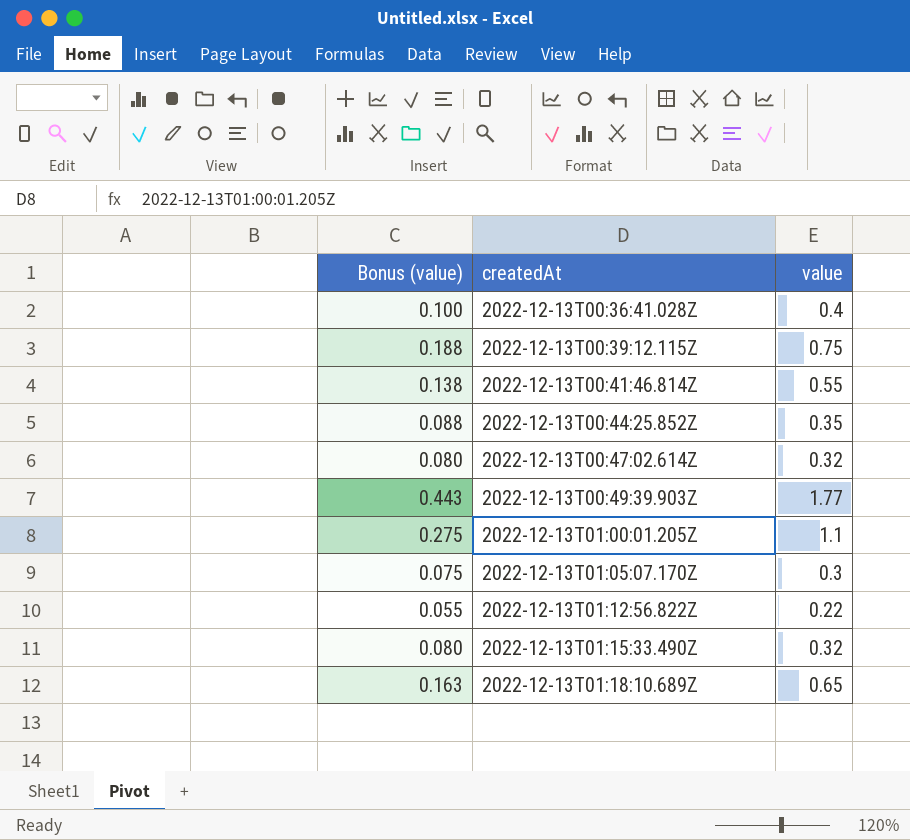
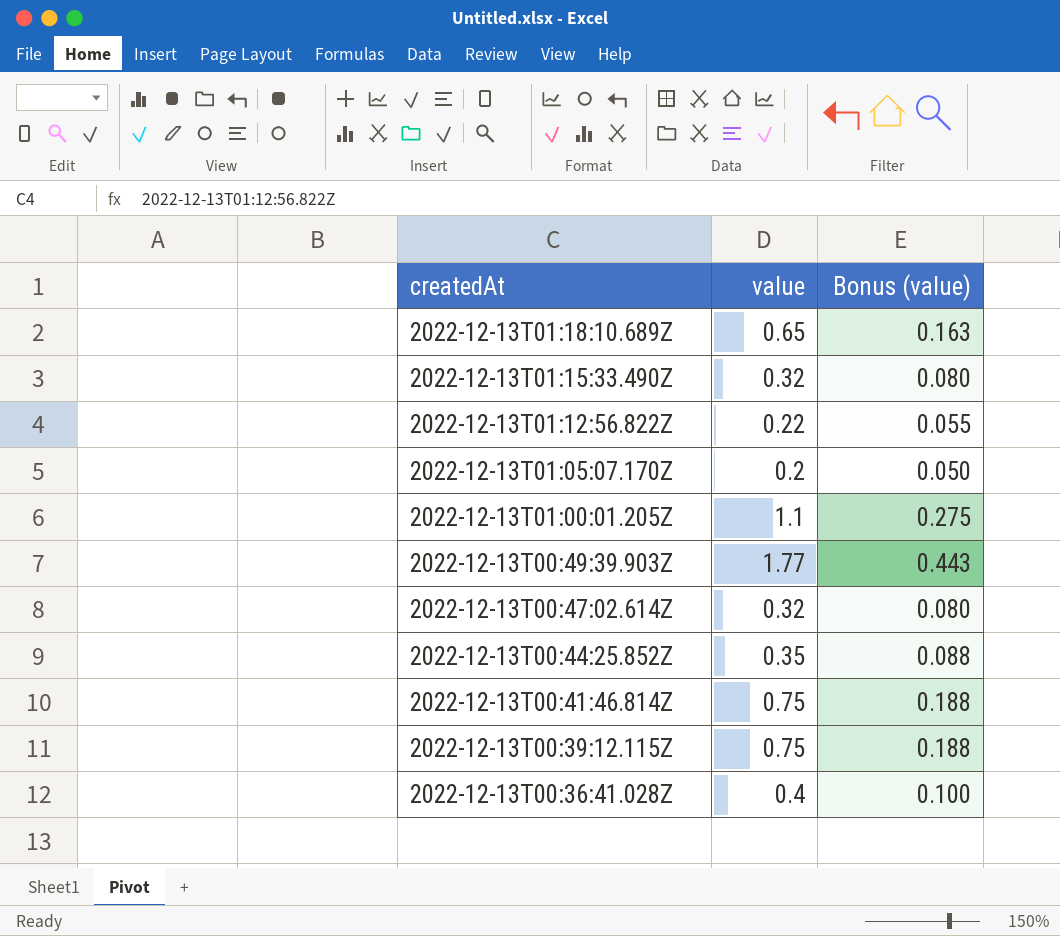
row order: createdAt ascending -> createdAt descending
column Bonus (value) | position: 1 -> 3
2022-12-13T01:05:07.170Z | value: 0.3 -> 0.2
2022-12-13T01:05:07.170Z | Bonus (value): 0.075 -> 0.050
2022-12-13T00:41:46.814Z | value: 0.55 -> 0.75
2022-12-13T00:41:46.814Z | Bonus (value): 0.138 -> 0.188

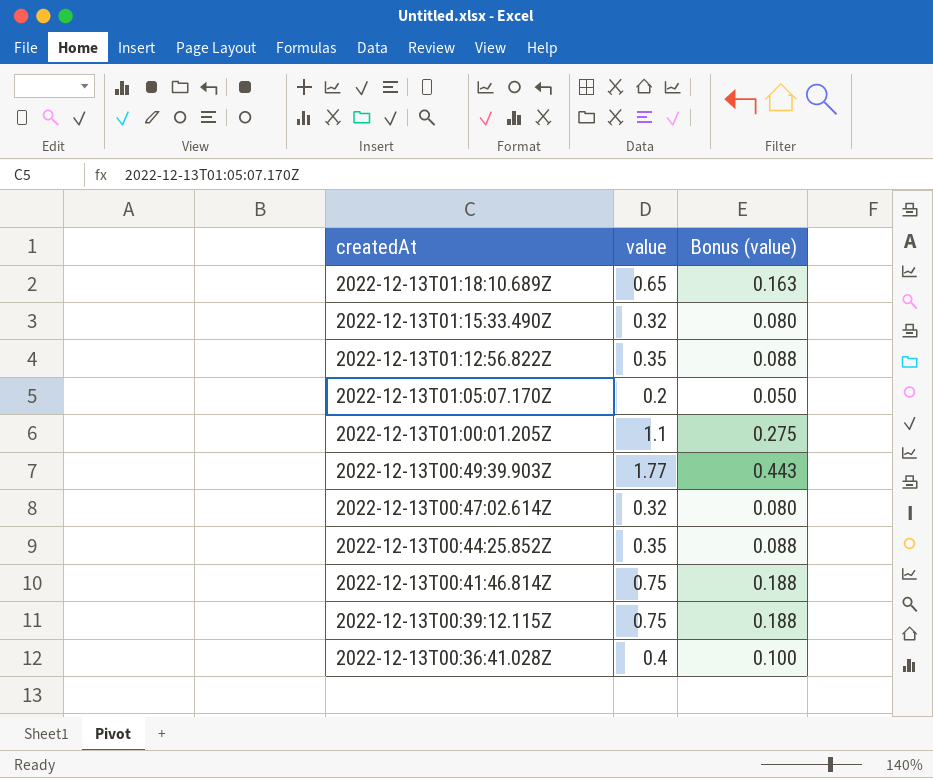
2022-12-13T01:12:56.822Z | value: 0.22 -> 0.35
2022-12-13T01:12:56.822Z | Bonus (value): 0.055 -> 0.088

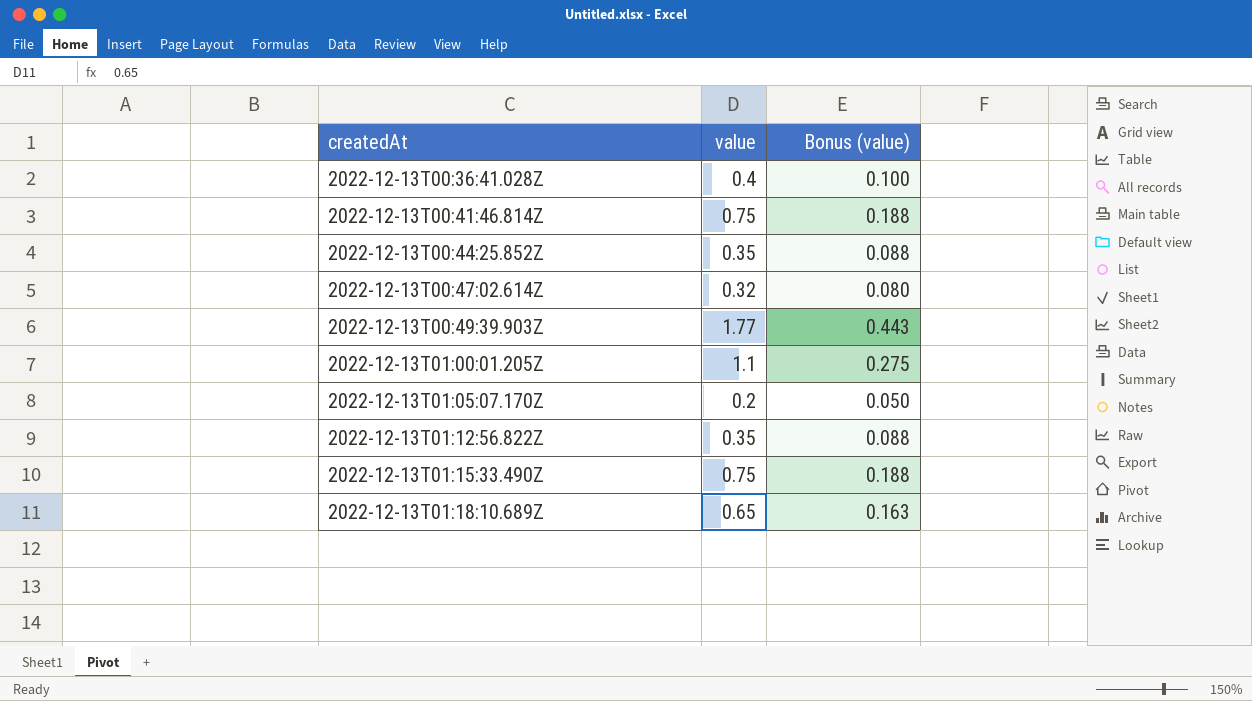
row order: createdAt descending -> createdAt ascending
row 2022-12-13T00:39:12.115Z: 0.75 | 0.188 -> none
2022-12-13T01:15:33.490Z | value: 0.32 -> 0.75
2022-12-13T01:15:33.490Z | Bonus (value): 0.080 -> 0.188

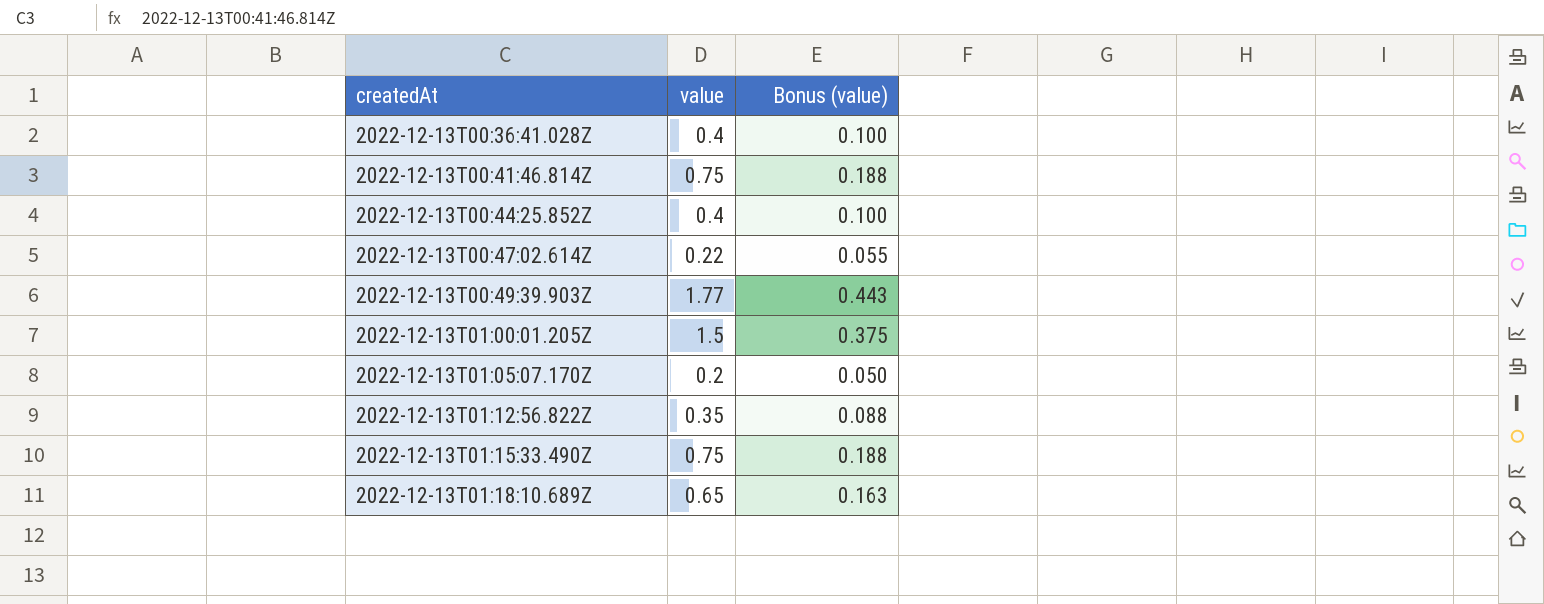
2022-12-13T00:44:25.852Z | value: 0.35 -> 0.4
2022-12-13T00:44:25.852Z | Bonus (value): 0.088 -> 0.100
2022-12-13T00:47:02.614Z | value: 0.32 -> 0.22
2022-12-13T00:47:02.614Z | Bonus (value): 0.080 -> 0.055
2022-12-13T01:00:01.205Z | value: 1.1 -> 1.5
2022-12-13T01:00:01.205Z | Bonus (value): 0.275 -> 0.375

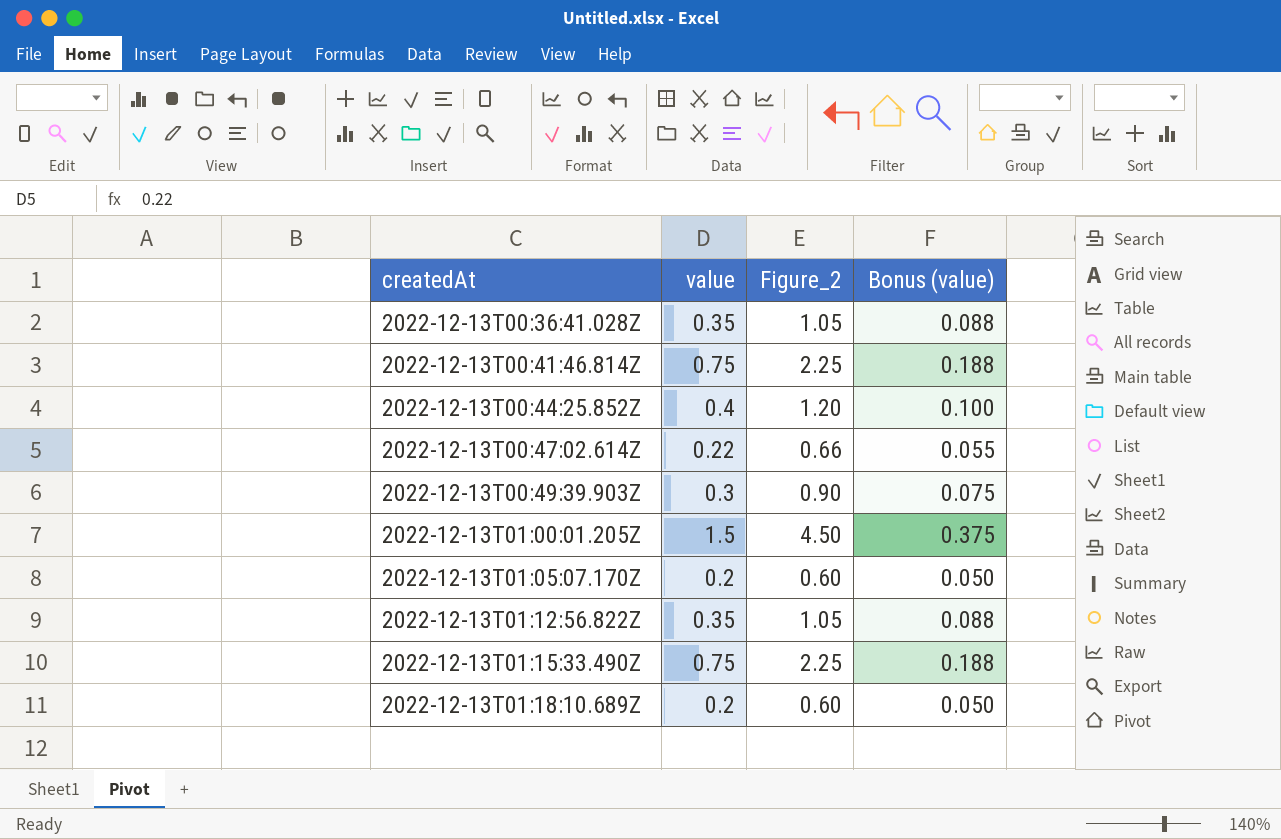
column Figure_2 | formula: none -> [value] * 3
2022-12-13T00:36:41.028Z | value: 0.4 -> 0.35
2022-12-13T00:36:41.028Z | Bonus (value): 0.100 -> 0.088
2022-12-13T00:49:39.903Z | value: 1.77 -> 0.3
2022-12-13T00:49:39.903Z | Bonus (value): 0.443 -> 0.075
2022-12-13T01:18:10.689Z | value: 0.65 -> 0.2
2022-12-13T01:18:10.689Z | Bonus (value): 0.163 -> 0.050

